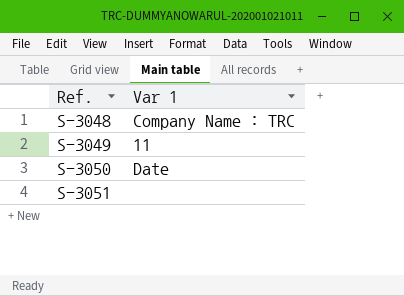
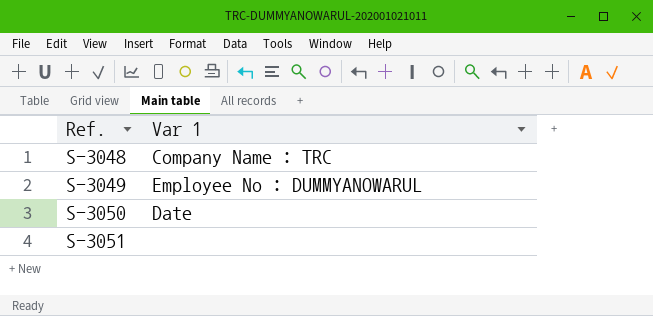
S-3049 | Var 1: 11 -> Employee No : DUMMYANOWARUL

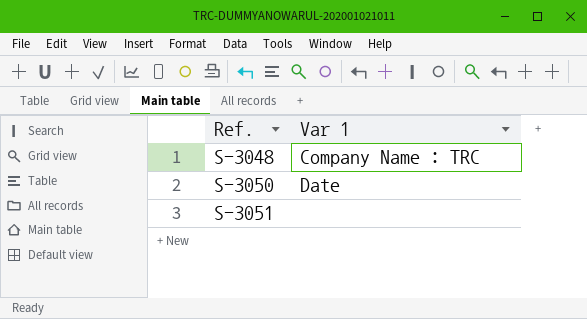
row S-3049: Employee No : DUMMYANOWARUL -> none

